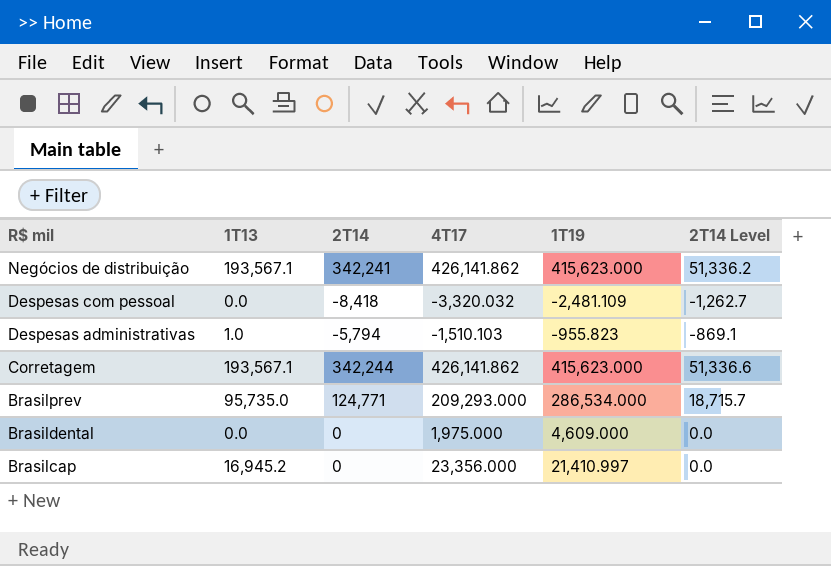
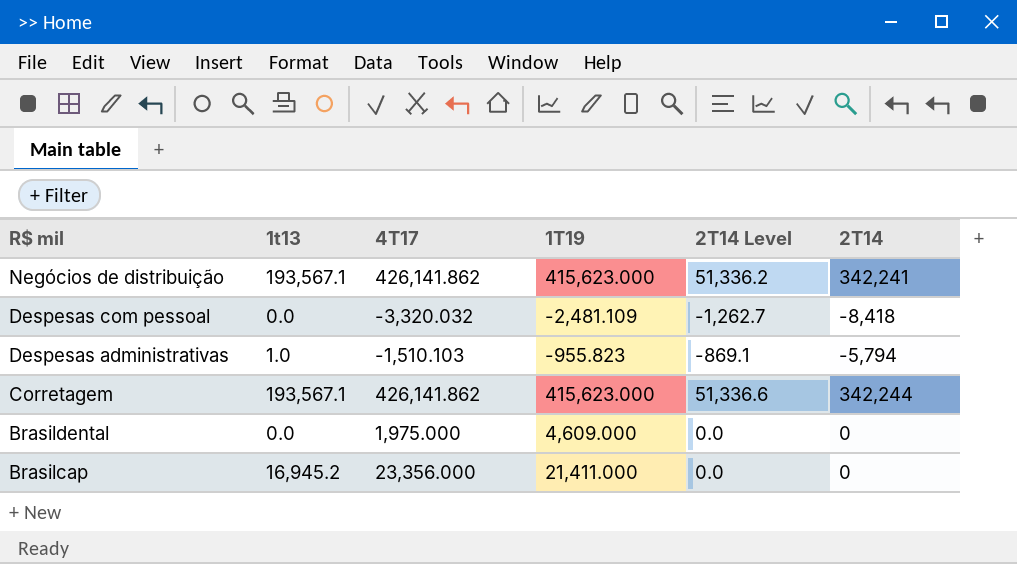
column name: 1T13 -> 1t13
column 2T14 | position: 3 -> 6
row Brasilprev: 95,735.0 | 124,771 | 209,293.000 | 286,534.000 | 18,715.7 -> none
Brasilcap | 1T19: 21,410.997 -> 21,411.000

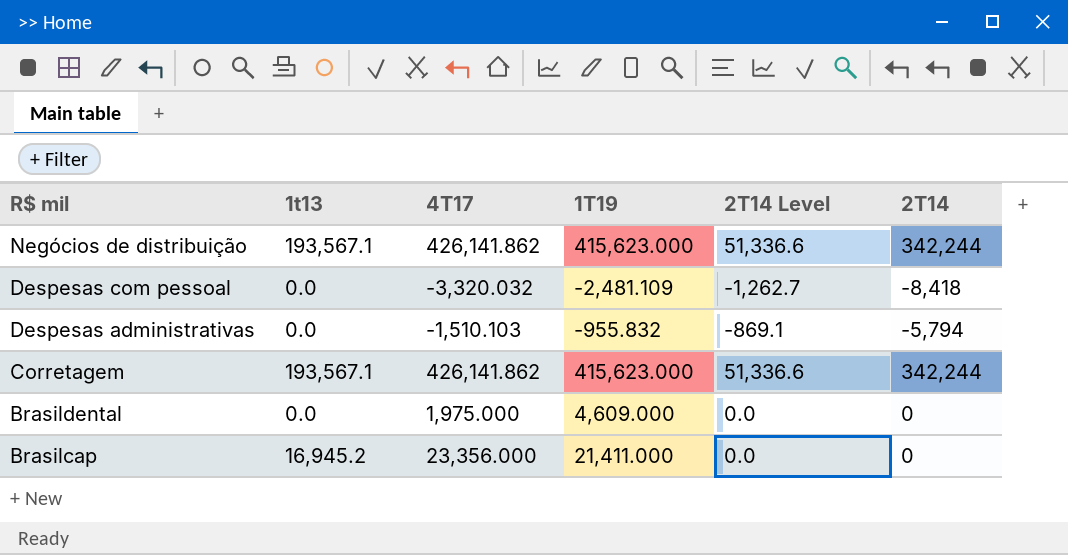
Negócios de distribuição | 2T14 Level: 51,336.2 -> 51,336.6
Negócios de distribuição | 2T14: 342,241 -> 342,244
Despesas administrativas | 1t13: 1.0 -> 0.0
Despesas administrativas | 1T19: -955.823 -> -955.832

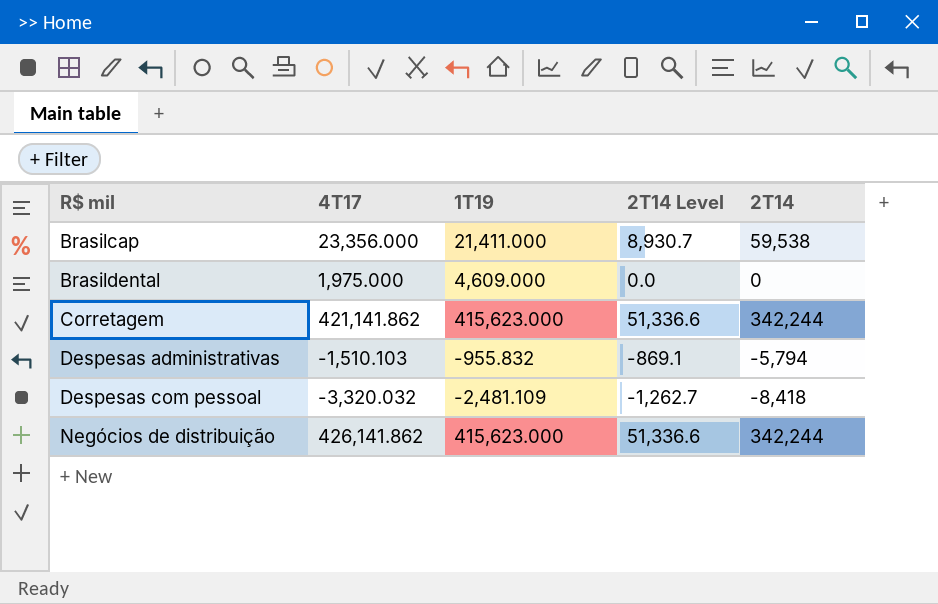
row order: R$ mil descending -> R$ mil ascending
column 1t13 | position: 2 -> none
Brasilcap | 2T14 Level: 0.0 -> 8,930.7
Brasilcap | 2T14: 0 -> 59,538
Corretagem | 4T17: 426,141.862 -> 421,141.862

